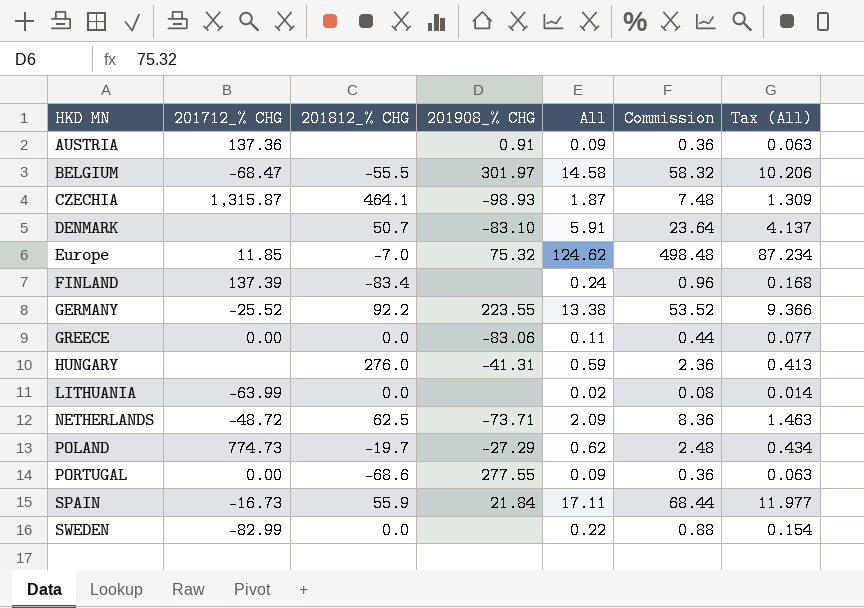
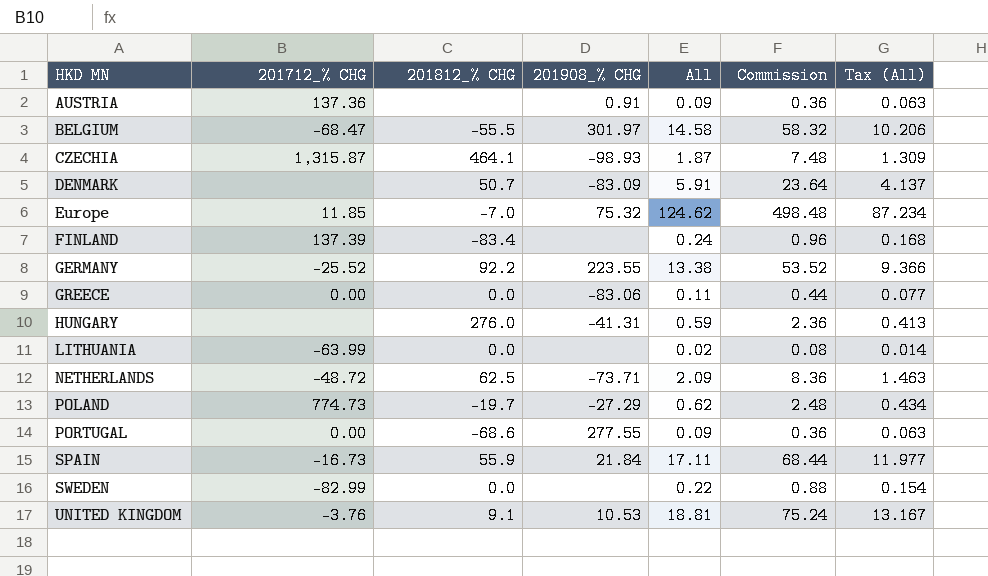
DENMARK | 201908_% CHG: -83.10 -> -83.09
row UNITED KINGDOM: none -> -3.76 | 9.1 | 10.53 | 18.81 | 75.24 | 13.167

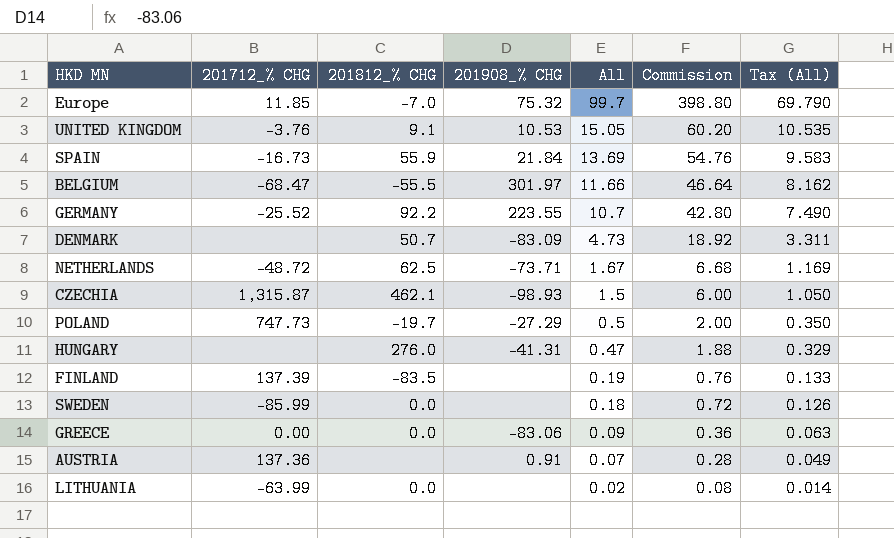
row order: HKD MN ascending -> All descending
row PORTUGAL: 0.00 | -68.6 | 277.55 | 0.09 | 0.36 | 0.063 -> none
Europe | All: 124.62 -> 99.7
Europe | Commission: 498.48 -> 398.80
Europe | Tax (All): 87.234 -> 69.790
UNITED KINGDOM | All: 18.81 -> 15.05
UNITED KINGDOM | Commission: 75.24 -> 60.20
UNITED KINGDOM | Tax (All): 13.167 -> 10.535
SPAIN | All: 17.11 -> 13.69
SPAIN | Commission: 68.44 -> 54.76
SPAIN | Tax (All): 11.977 -> 9.583
BELGIUM | All: 14.58 -> 11.66
BELGIUM | Commission: 58.32 -> 46.64
BELGIUM | Tax (All): 10.206 -> 8.162
GERMANY | All: 13.38 -> 10.7
GERMANY | Commission: 53.52 -> 42.80
GERMANY | Tax (All): 9.366 -> 7.490
DENMARK | All: 5.91 -> 4.73
DENMARK | Commission: 23.64 -> 18.92
DENMARK | Tax (All): 4.137 -> 3.311
NETHERLANDS | All: 2.09 -> 1.67
NETHERLANDS | Commission: 8.36 -> 6.68
NETHERLANDS | Tax (All): 1.463 -> 1.169
CZECHIA | 201812_% CHG: 464.1 -> 462.1
CZECHIA | All: 1.87 -> 1.5
CZECHIA | Commission: 7.48 -> 6.00
CZECHIA | Tax (All): 1.309 -> 1.050
POLAND | 201712_% CHG: 774.73 -> 747.73
POLAND | All: 0.62 -> 0.5
POLAND | Commission: 2.48 -> 2.00
POLAND | Tax (All): 0.434 -> 0.350
HUNGARY | All: 0.59 -> 0.47
HUNGARY | Commission: 2.36 -> 1.88
HUNGARY | Tax (All): 0.413 -> 0.329
FINLAND | 201812_% CHG: -83.4 -> -83.5
FINLAND | All: 0.24 -> 0.19
FINLAND | Commission: 0.96 -> 0.76
FINLAND | Tax (All): 0.168 -> 0.133
SWEDEN | 201712_% CHG: -82.99 -> -85.99
SWEDEN | All: 0.22 -> 0.18
SWEDEN | Commission: 0.88 -> 0.72
SWEDEN | Tax (All): 0.154 -> 0.126
GREECE | All: 0.11 -> 0.09
GREECE | Commission: 0.44 -> 0.36
GREECE | Tax (All): 0.077 -> 0.063
AUSTRIA | All: 0.09 -> 0.07
AUSTRIA | Commission: 0.36 -> 0.28
AUSTRIA | Tax (All): 0.063 -> 0.049

